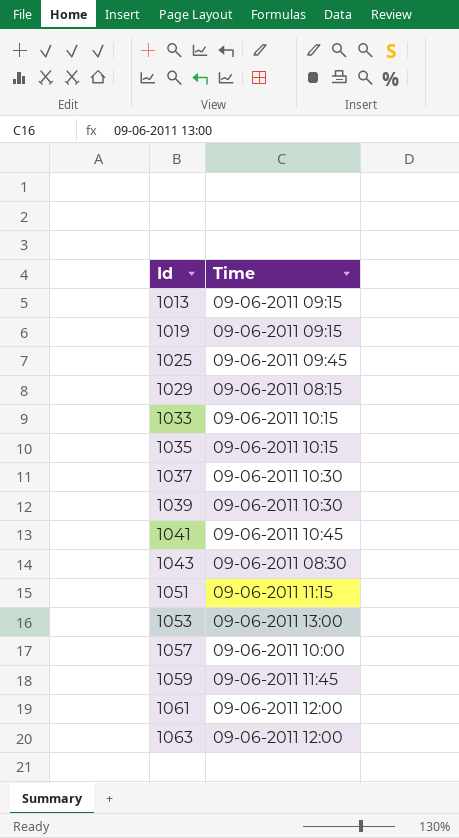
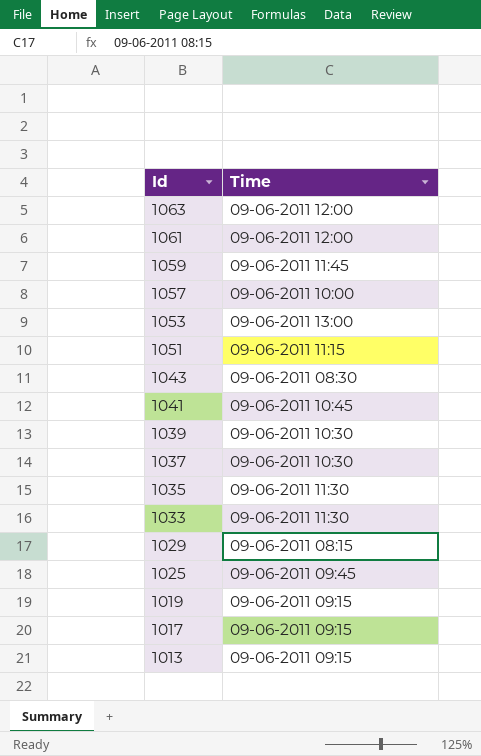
row order: Id ascending -> Id descending
1035 | Time: 09-06-2011 10:15 -> 09-06-2011 11:30
1033 | Time: 09-06-2011 10:15 -> 09-06-2011 11:30
row 1017: none -> 09-06-2011 09:15

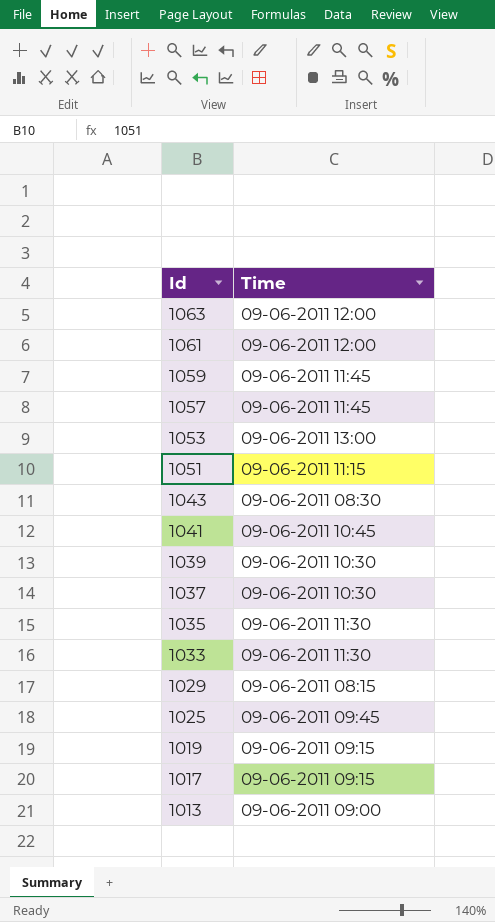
1057 | Time: 09-06-2011 10:00 -> 09-06-2011 11:45
1013 | Time: 09-06-2011 09:15 -> 09-06-2011 09:00

